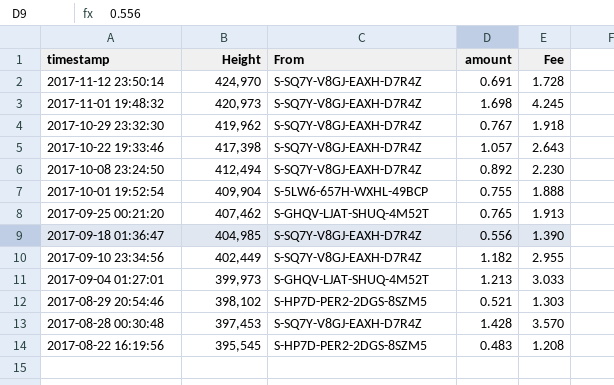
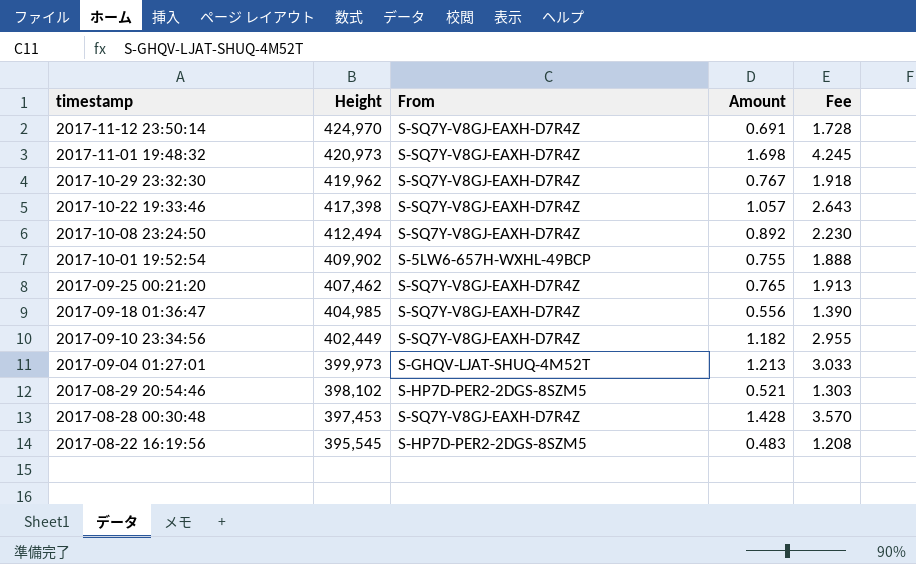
column name: amount -> Amount
2017-10-01 19:52:54 | Height: 409,904 -> 409,902
2017-09-25 00:21:20 | From: S-GHQV-LJAT-SHUQ-4M52T -> S-SQ7Y-V8GJ-EAXH-D7R4Z

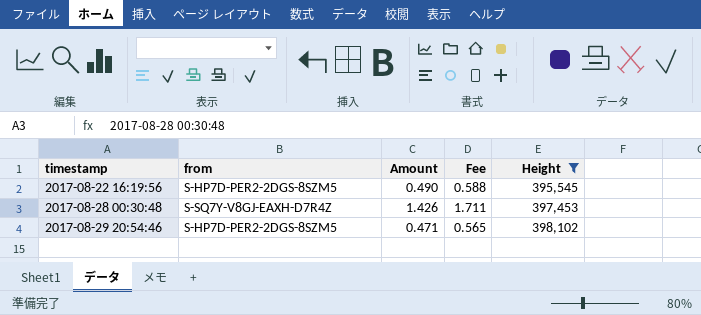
filter: none -> Height <= 398,102
row order: timestamp descending -> timestamp ascending
column name: From -> from
column Fee | formula: [Amount] * 2.5 -> [Amount] * 1.2
column Height | position: 2 -> 5
2017-08-22 16:19:56 | Amount: 0.483 -> 0.490
2017-08-28 00:30:48 | Amount: 1.428 -> 1.426
2017-08-29 20:54:46 | Amount: 0.521 -> 0.471

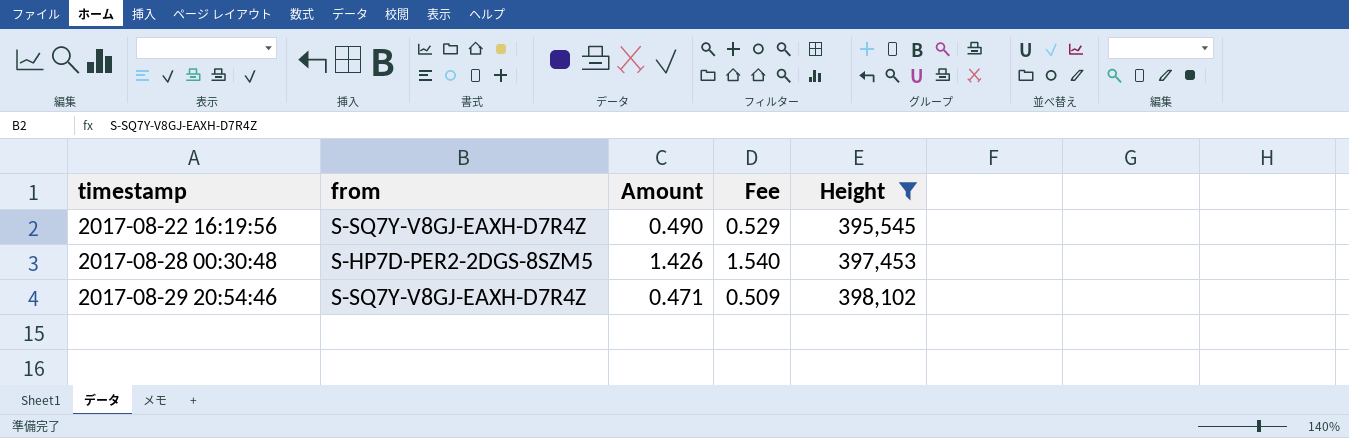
column Fee | formula: [Amount] * 1.2 -> [Amount] * 1.08
2017-08-22 16:19:56 | from: S-HP7D-PER2-2DGS-8SZM5 -> S-SQ7Y-V8GJ-EAXH-D7R4Z
2017-08-28 00:30:48 | from: S-SQ7Y-V8GJ-EAXH-D7R4Z -> S-HP7D-PER2-2DGS-8SZM5
2017-08-29 20:54:46 | from: S-HP7D-PER2-2DGS-8SZM5 -> S-SQ7Y-V8GJ-EAXH-D7R4Z

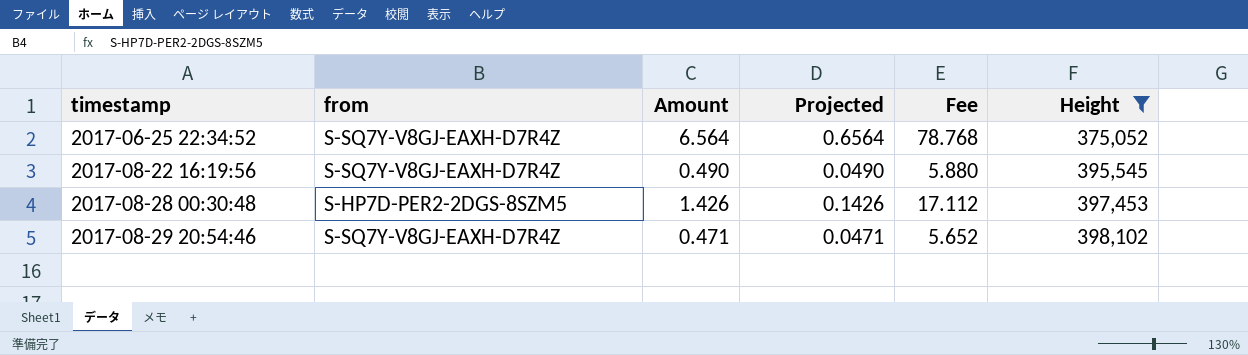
column Projected | formula: none -> [Amount] * 0.1
column Fee | formula: [Amount] * 1.08 -> [Amount] * 12
row 2017-06-25 22:34:52: none -> S-SQ7Y-V8GJ-EAXH-D7R4Z | 6.564 | 0.6564 | 78.768 | 375,052

